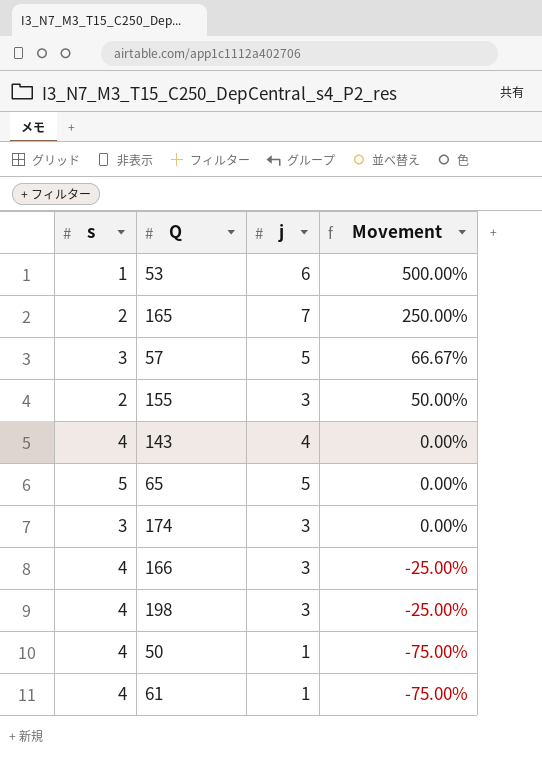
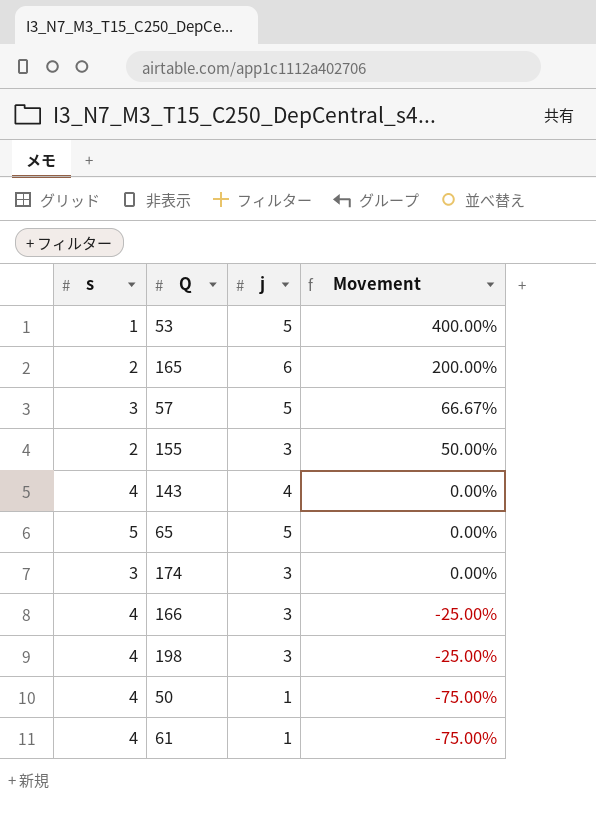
53 | j: 6 -> 5
53 | Movement: 500.00% -> 400.00%
165 | j: 7 -> 6
165 | Movement: 250.00% -> 200.00%

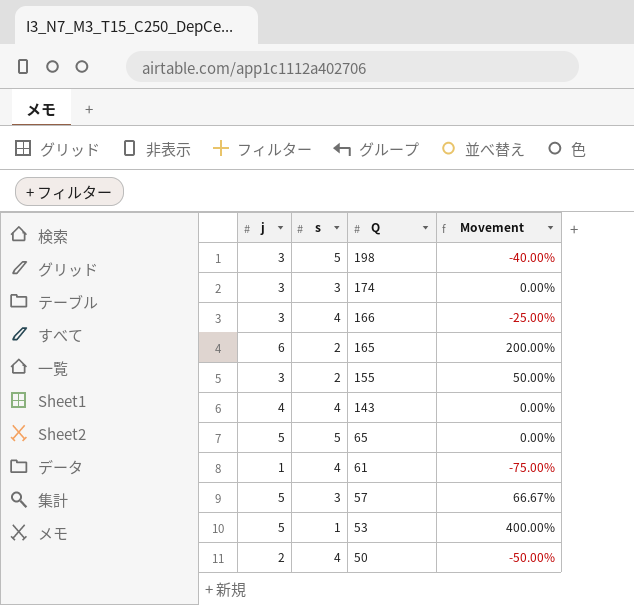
row order: Movement descending -> Q descending
column j | position: 3 -> 1
198 | s: 4 -> 5
198 | Movement: -25.00% -> -40.00%
50 | j: 1 -> 2
50 | Movement: -75.00% -> -50.00%

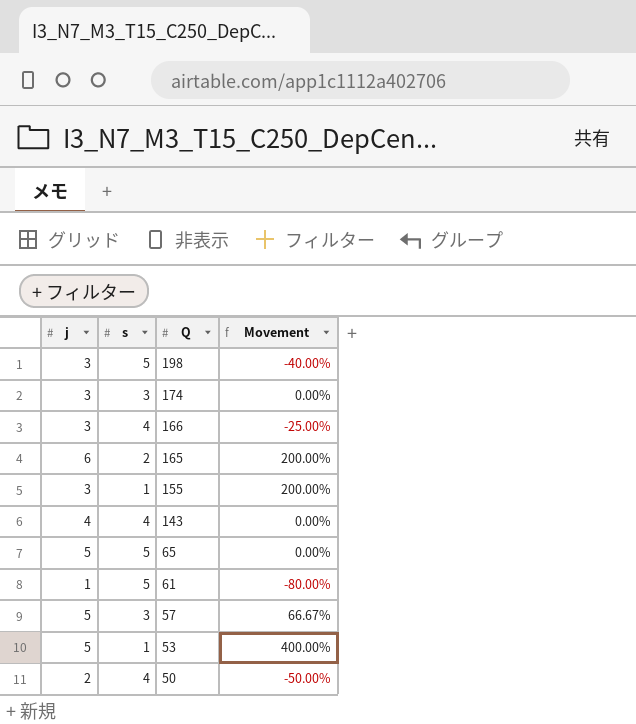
155 | s: 2 -> 1
155 | Movement: 50.00% -> 200.00%
61 | s: 4 -> 5
61 | Movement: -75.00% -> -80.00%

